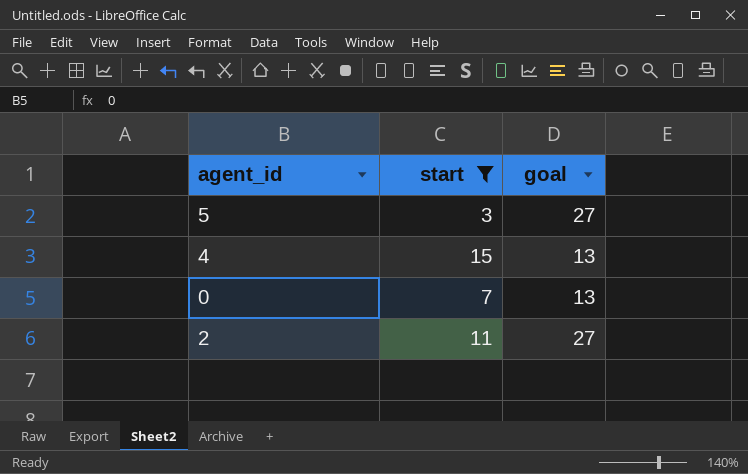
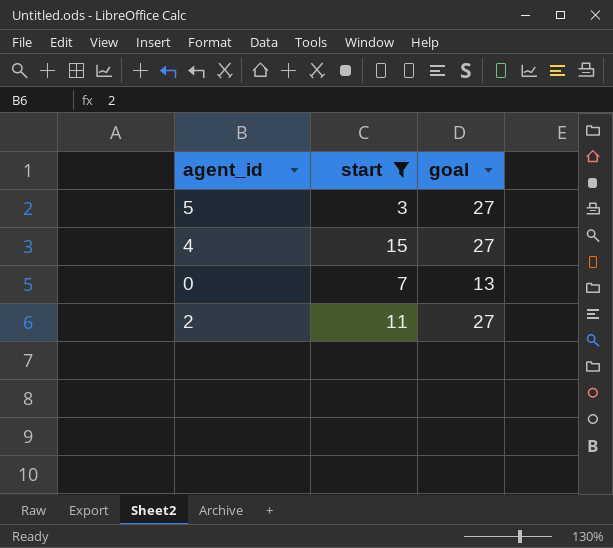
4 | goal: 13 -> 27

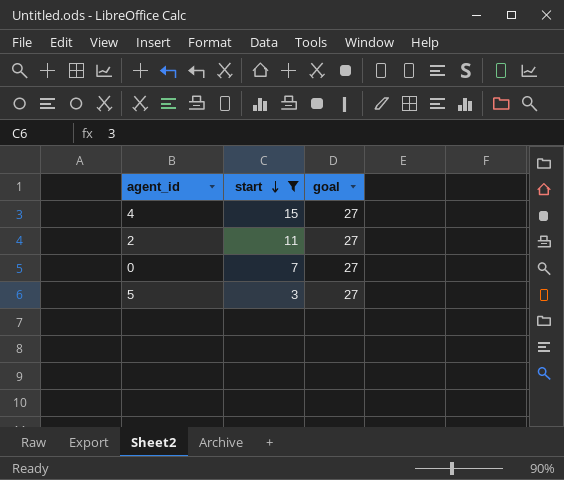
row order: none -> start descending
0 | goal: 13 -> 27

